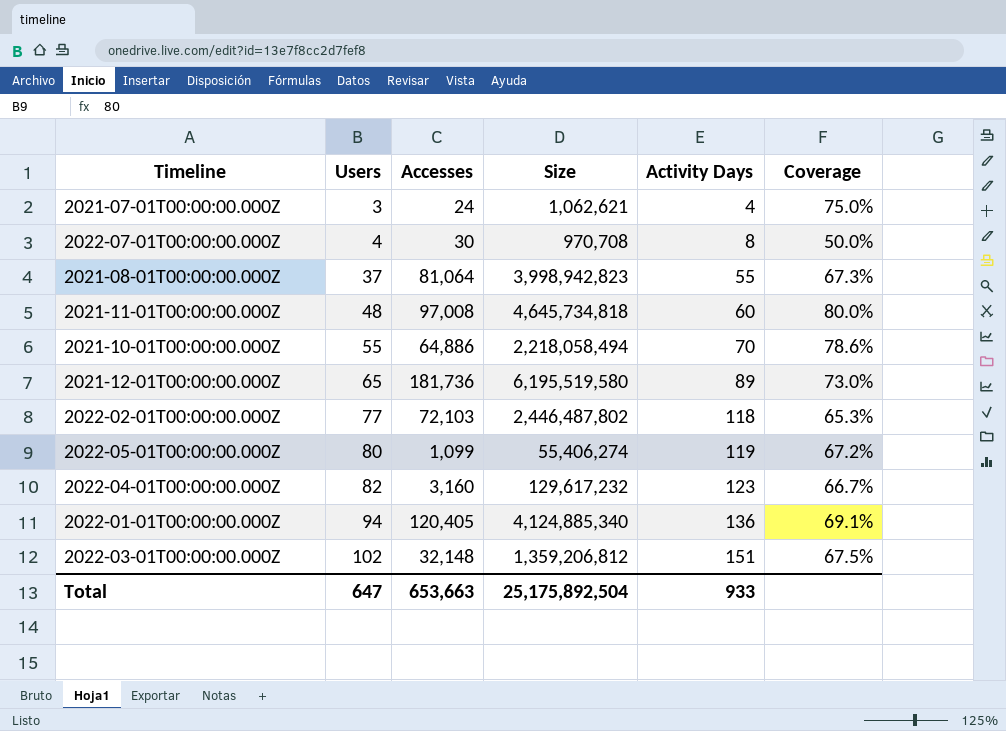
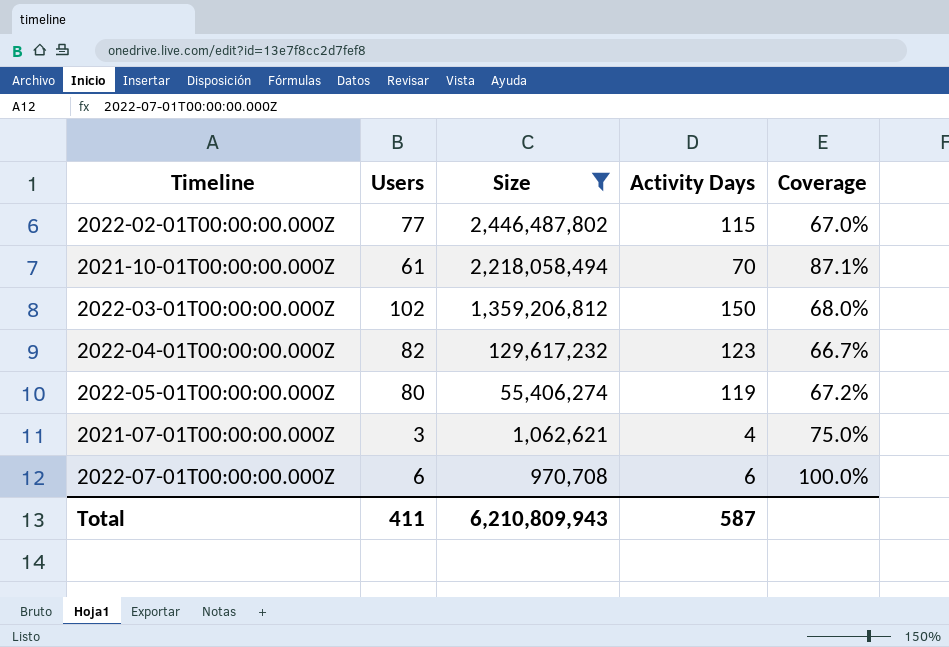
filter: none -> Size <= 2,446,487,802
row order: Users ascending -> Size descending
column Accesses | position: 3 -> none
2022-02-01T00:00:00.000Z | Activity Days: 118 -> 115
2022-02-01T00:00:00.000Z | Coverage: 65.3% -> 67.0%
2021-10-01T00:00:00.000Z | Users: 55 -> 61
2021-10-01T00:00:00.000Z | Coverage: 78.6% -> 87.1%
2022-03-01T00:00:00.000Z | Activity Days: 151 -> 150
2022-03-01T00:00:00.000Z | Coverage: 67.5% -> 68.0%
2022-07-01T00:00:00.000Z | Users: 4 -> 6
2022-07-01T00:00:00.000Z | Activity Days: 8 -> 6
2022-07-01T00:00:00.000Z | Coverage: 50.0% -> 100.0%
Total | Users: 647 -> 411
Total | Size: 25,175,892,504 -> 6,210,809,943
Total | Activity Days: 933 -> 587

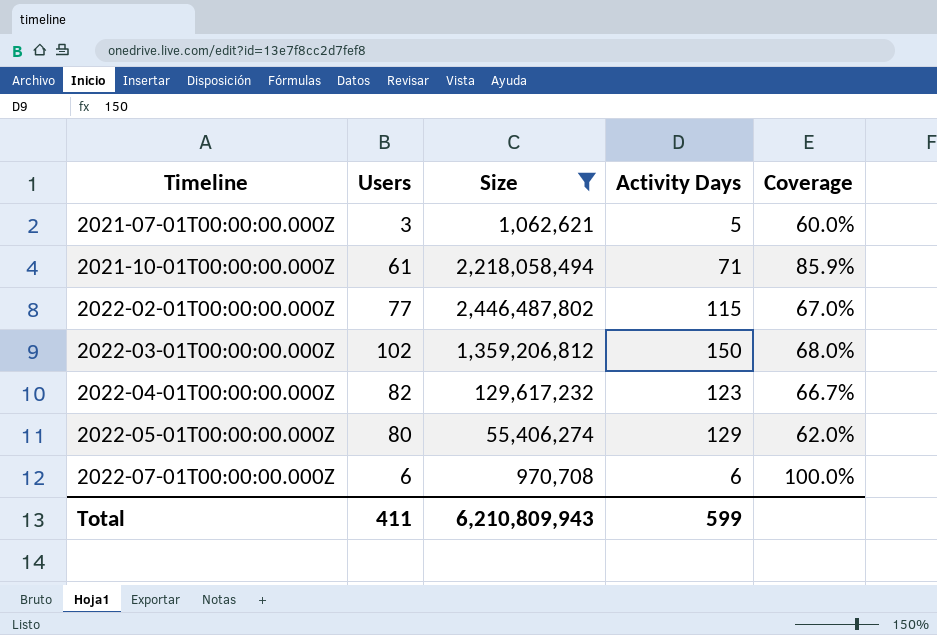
row order: Size descending -> Timeline ascending
2021-07-01T00:00:00.000Z | Activity Days: 4 -> 5
2021-07-01T00:00:00.000Z | Coverage: 75.0% -> 60.0%
2021-10-01T00:00:00.000Z | Activity Days: 70 -> 71
2021-10-01T00:00:00.000Z | Coverage: 87.1% -> 85.9%
2022-05-01T00:00:00.000Z | Activity Days: 119 -> 129
2022-05-01T00:00:00.000Z | Coverage: 67.2% -> 62.0%
Total | Activity Days: 587 -> 599

